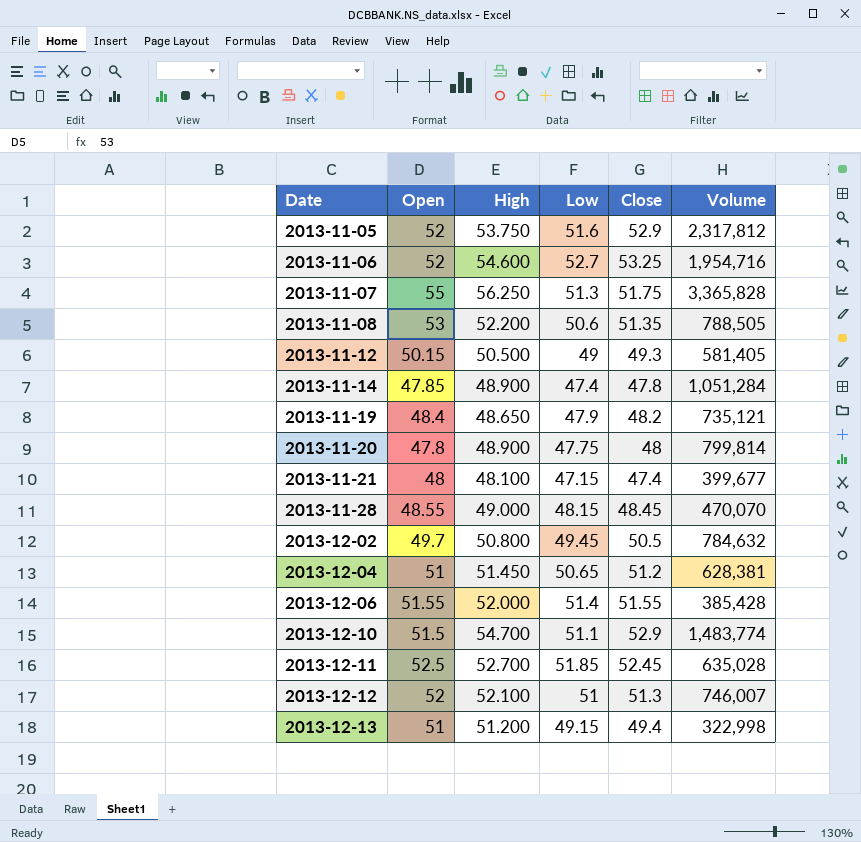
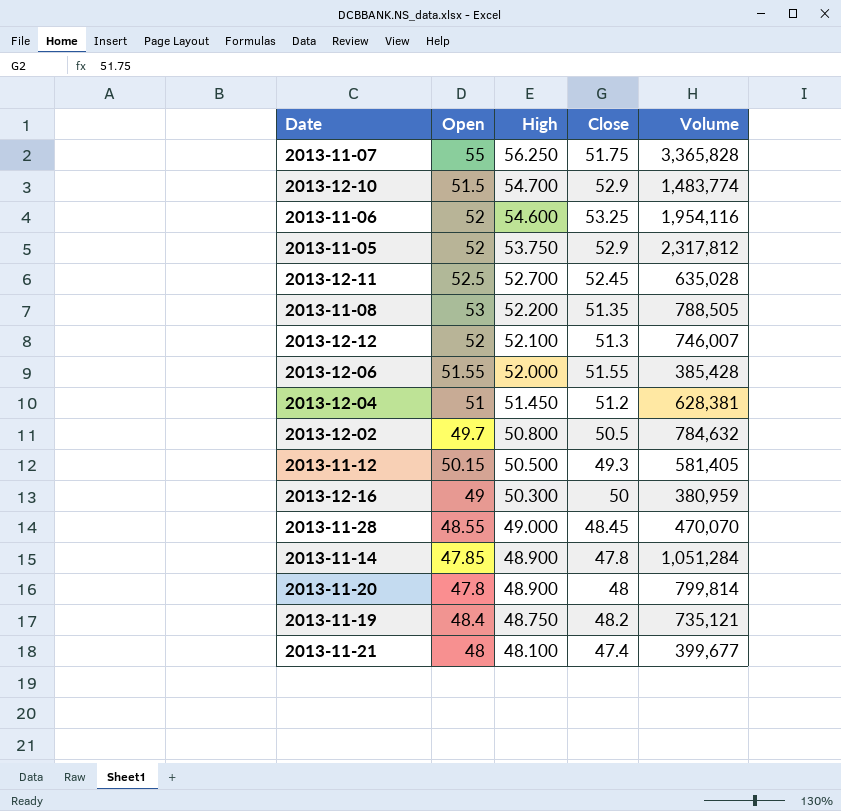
row order: Date ascending -> High descending
column Low | position: 4 -> none
row 2013-12-13: 51 | 51.200 | 49.15 | 49.4 | 322,998 -> none
2013-11-06 | Volume: 1,954,716 -> 1,954,116
row 2013-12-16: none -> 49 | 50.300 | 50 | 380,959
2013-11-19 | High: 48.650 -> 48.750

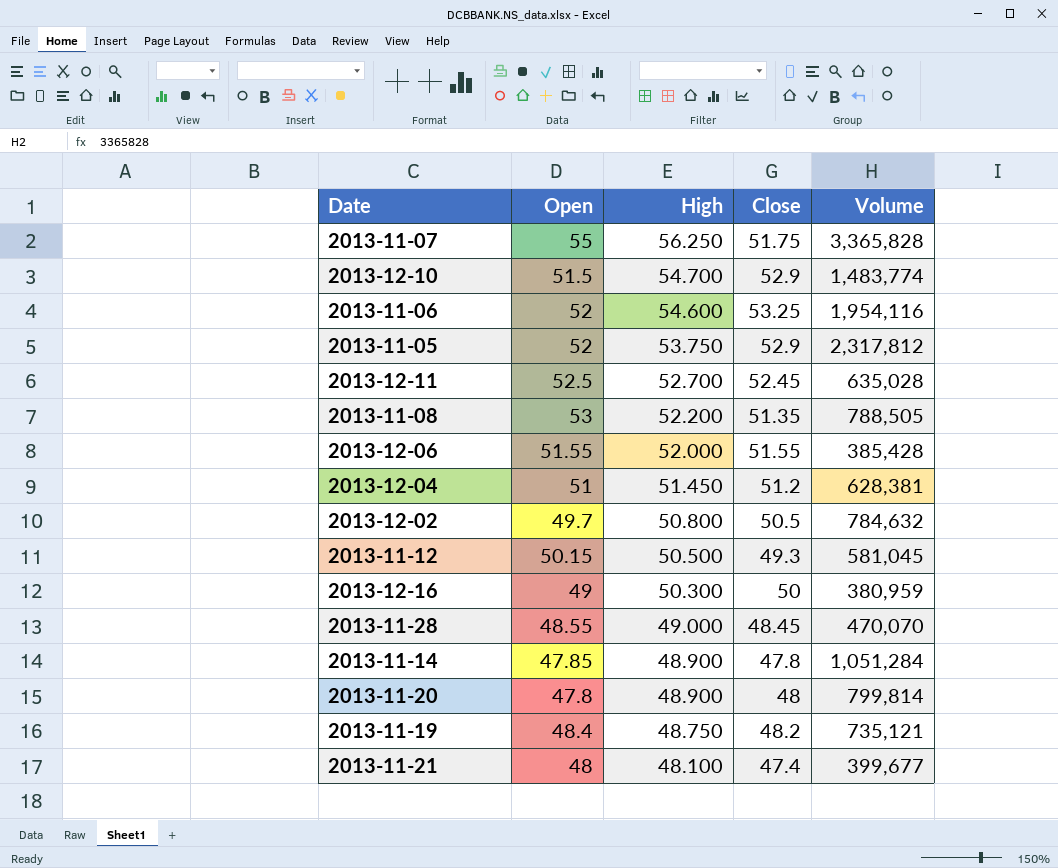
row 2013-12-12: 52 | 52.100 | 51.3 | 746,007 -> none
2013-11-12 | Volume: 581,405 -> 581,045

